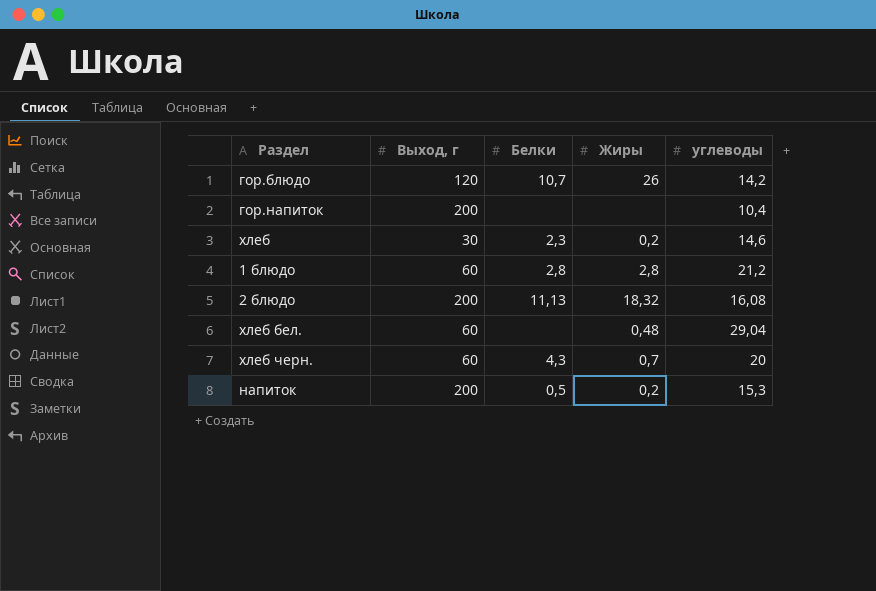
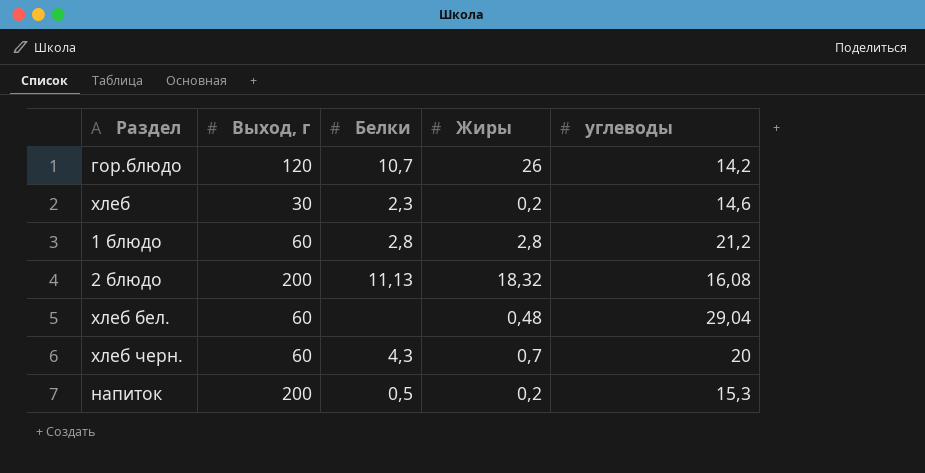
row гор.напиток: 200 | none | none | 10,4 -> none

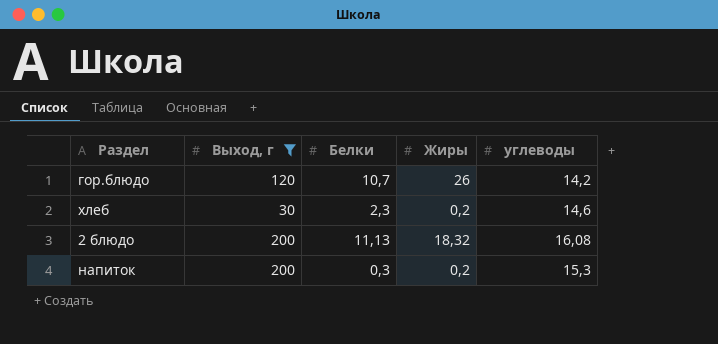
filter: none -> Выход, г != 60
напиток | Белки: 0,5 -> 0,3

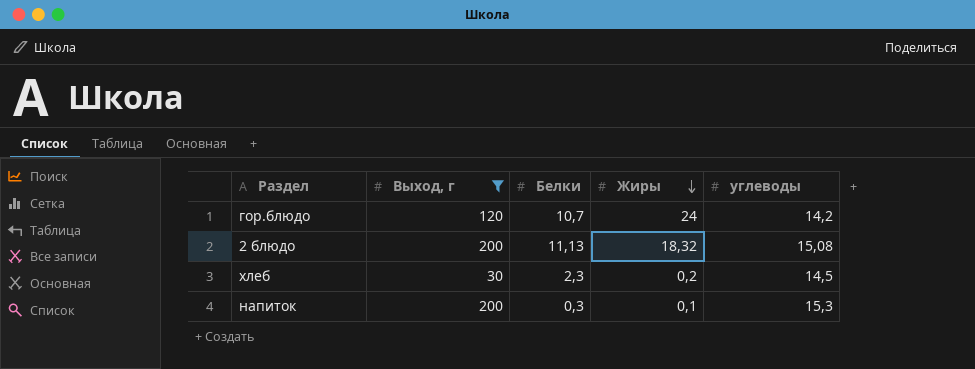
row order: none -> Жиры descending
гор.блюдо | Жиры: 26 -> 24
2 блюдо | углеводы: 16,08 -> 15,08
хлеб | углеводы: 14,6 -> 14,5
напиток | Жиры: 0,2 -> 0,1

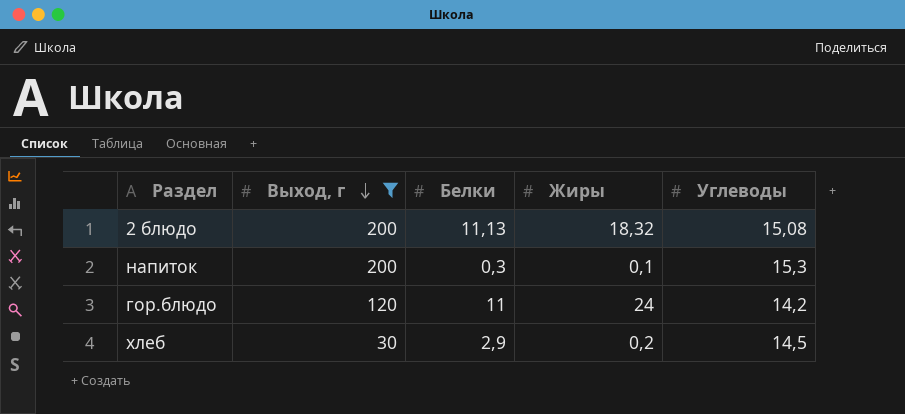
row order: Жиры descending -> Выход, г descending
column name: углеводы -> Углеводы
гор.блюдо | Белки: 10,7 -> 11
хлеб | Белки: 2,3 -> 2,9

